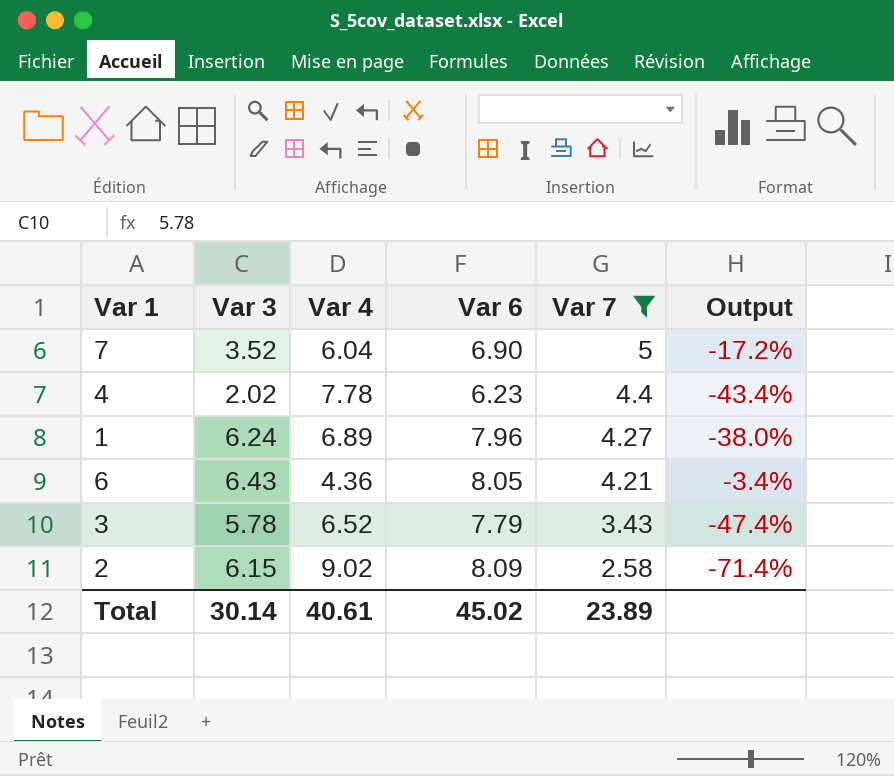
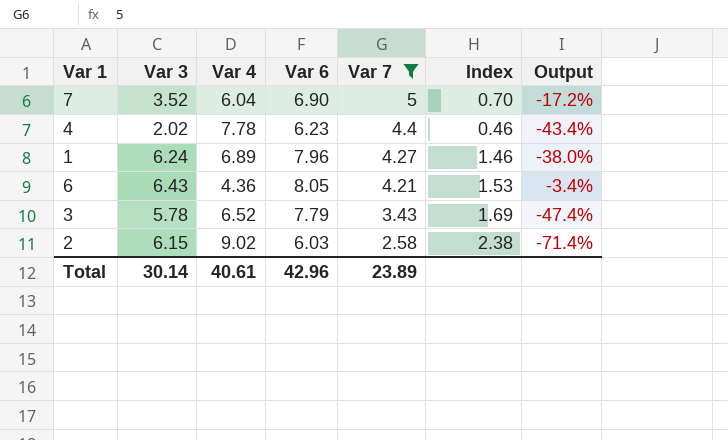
column Index | formula: none -> [Var 3] / [Var 7]
2 | Var 6: 8.09 -> 6.03
Total | Var 6: 45.02 -> 42.96

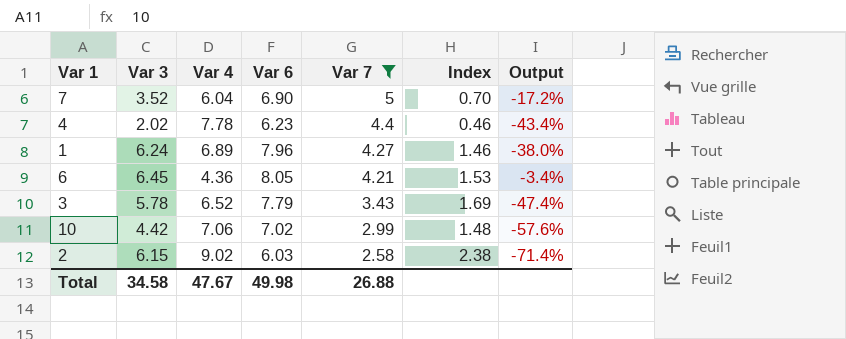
6 | Var 3: 6.43 -> 6.45
row 10: none -> 4.42 | 7.06 | 7.02 | 2.99 | 1.48 | -57.6%
Total | Var 3: 30.14 -> 34.58
Total | Var 4: 40.61 -> 47.67
Total | Var 6: 42.96 -> 49.98
Total | Var 7: 23.89 -> 26.88

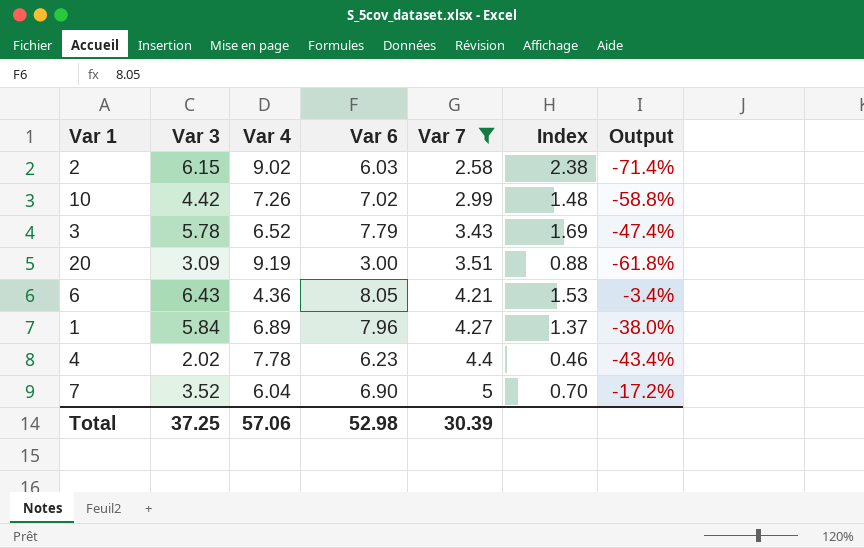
row order: Var 7 descending -> Var 7 ascending
10 | Var 4: 7.06 -> 7.26
10 | Output: -57.6% -> -58.8%
row 20: none -> 3.09 | 9.19 | 3.00 | 3.51 | 0.88 | -61.8%
6 | Var 3: 6.45 -> 6.43
1 | Var 3: 6.24 -> 5.84
1 | Index: 1.46 -> 1.37
Total | Var 3: 34.58 -> 37.25
Total | Var 4: 47.67 -> 57.06
Total | Var 6: 49.98 -> 52.98
Total | Var 7: 26.88 -> 30.39

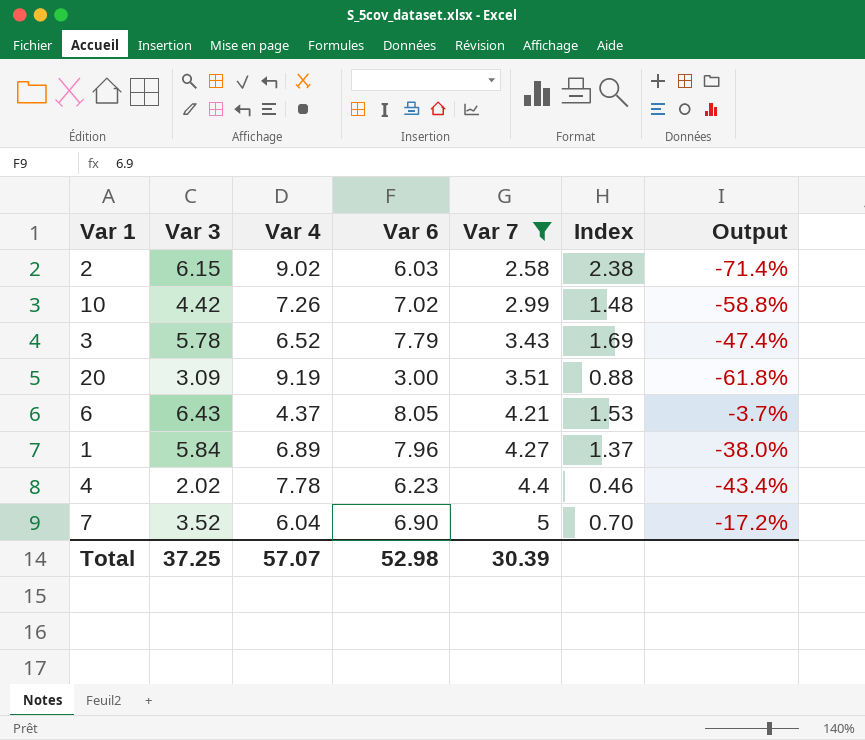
6 | Var 4: 4.36 -> 4.37
6 | Output: -3.4% -> -3.7%
Total | Var 4: 57.06 -> 57.07

